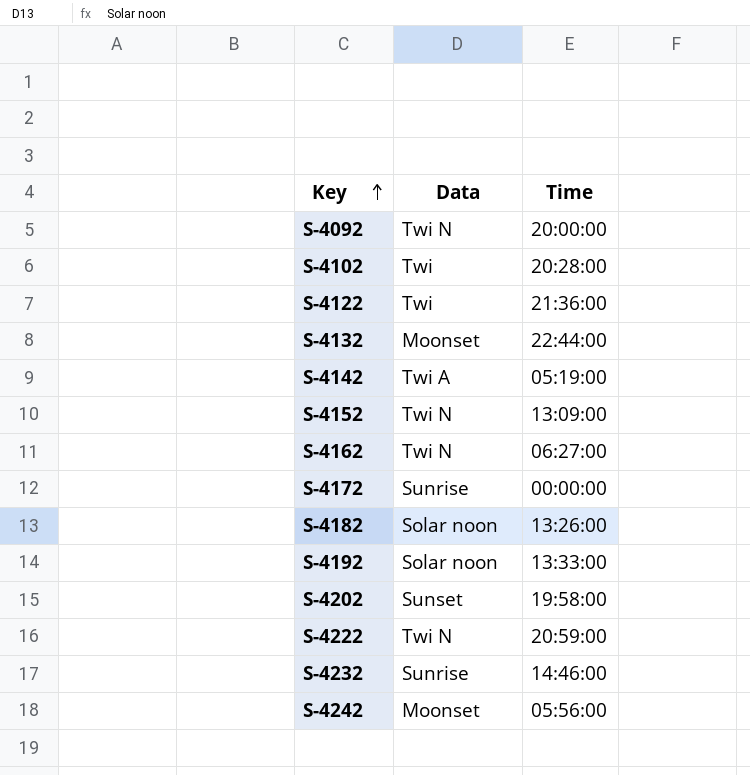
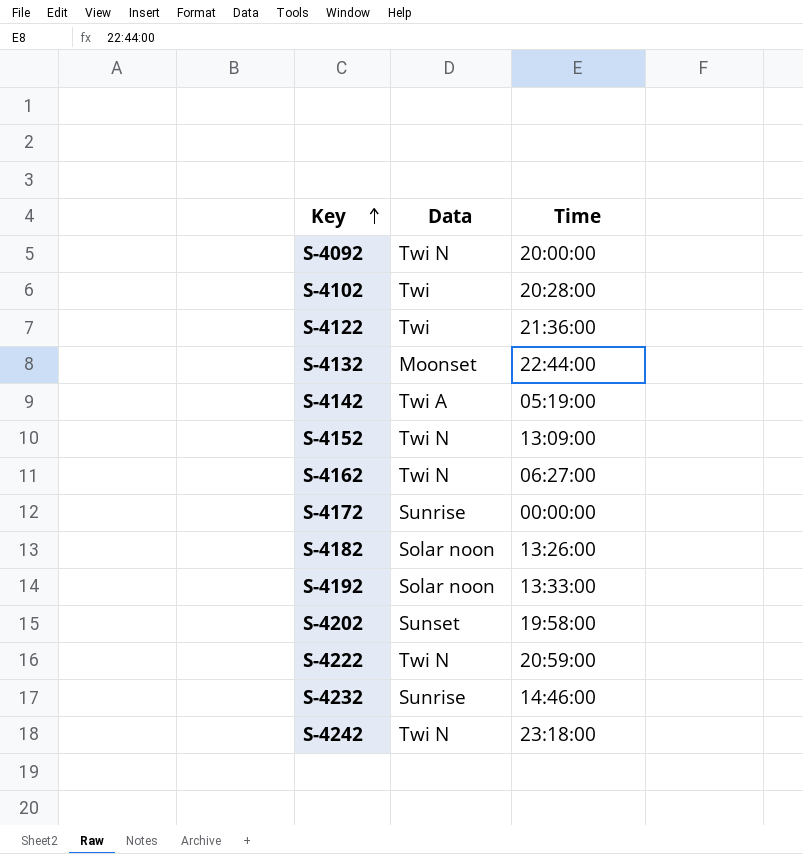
S-4242 | Data: Moonset -> Twi N
S-4242 | Time: 05:56:00 -> 23:18:00

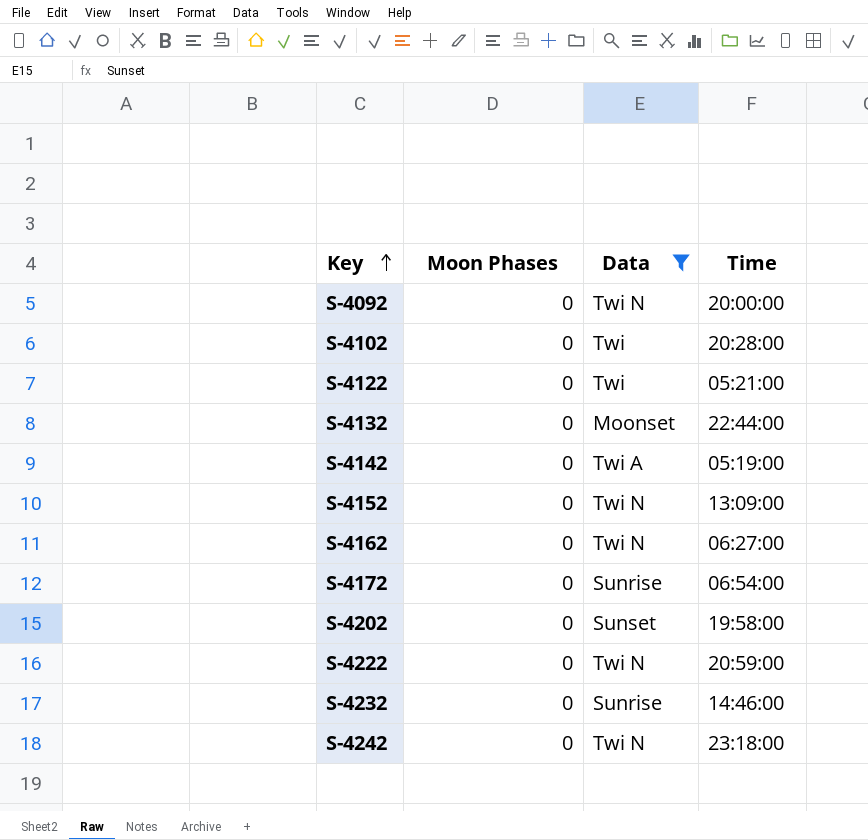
filter: none -> Data != Solar noon
column Moon Phases | position: none -> 2
S-4122 | Time: 21:36:00 -> 05:21:00
S-4172 | Time: 00:00:00 -> 06:54:00

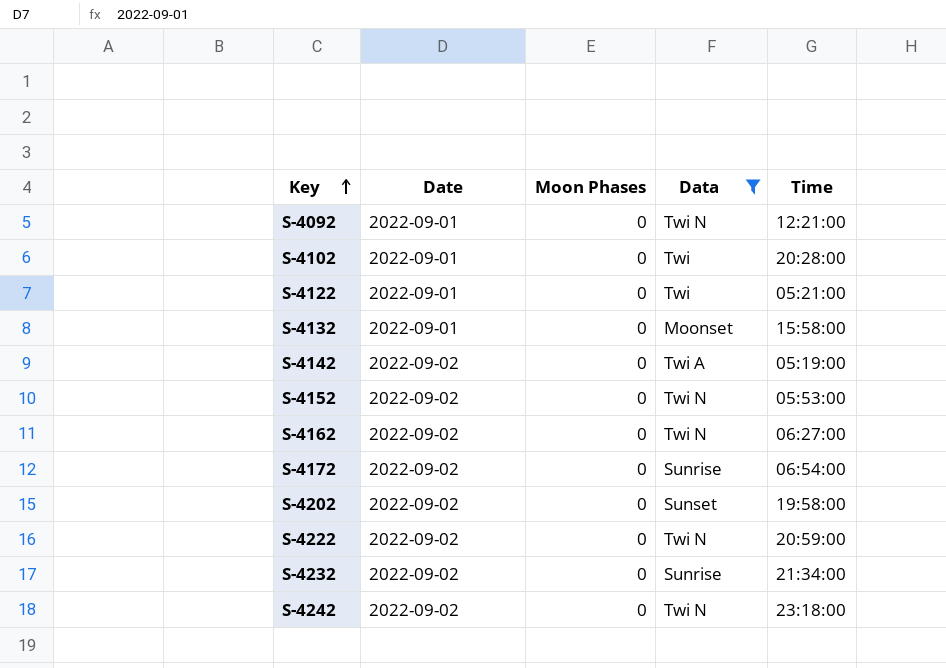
column Date | position: none -> 2
S-4092 | Time: 20:00:00 -> 12:21:00
S-4132 | Time: 22:44:00 -> 15:58:00
S-4152 | Time: 13:09:00 -> 05:53:00
S-4232 | Time: 14:46:00 -> 21:34:00

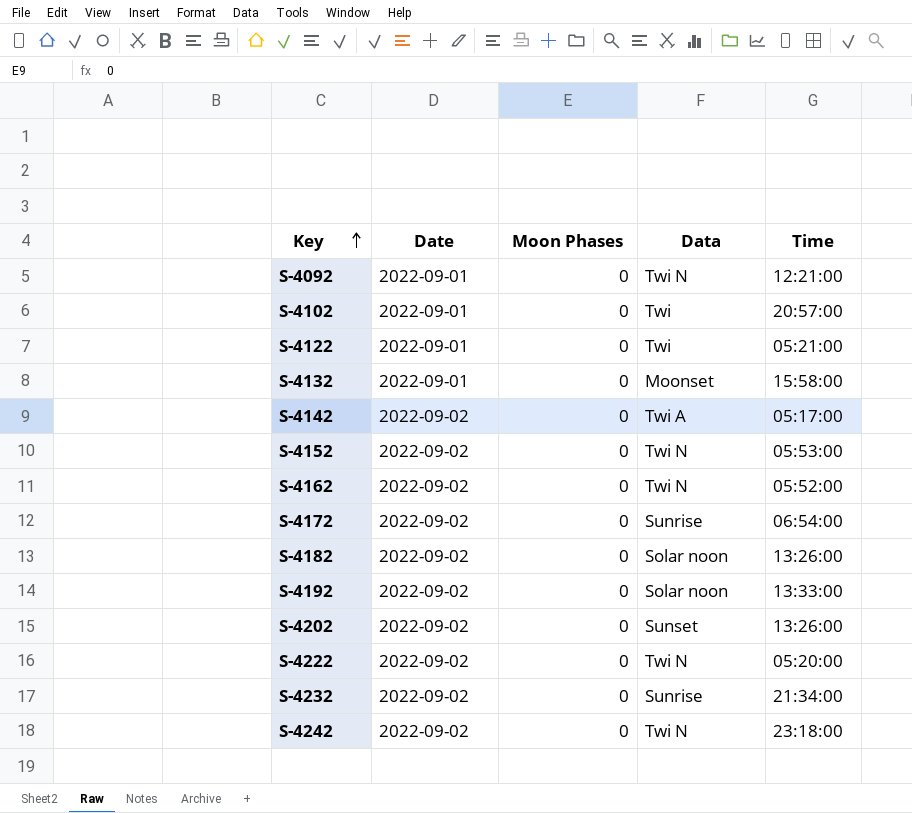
filter: Data != Solar noon -> none
S-4102 | Time: 20:28:00 -> 20:57:00
S-4142 | Time: 05:19:00 -> 05:17:00
S-4162 | Time: 06:27:00 -> 05:52:00
S-4202 | Time: 19:58:00 -> 13:26:00
S-4222 | Time: 20:59:00 -> 05:20:00

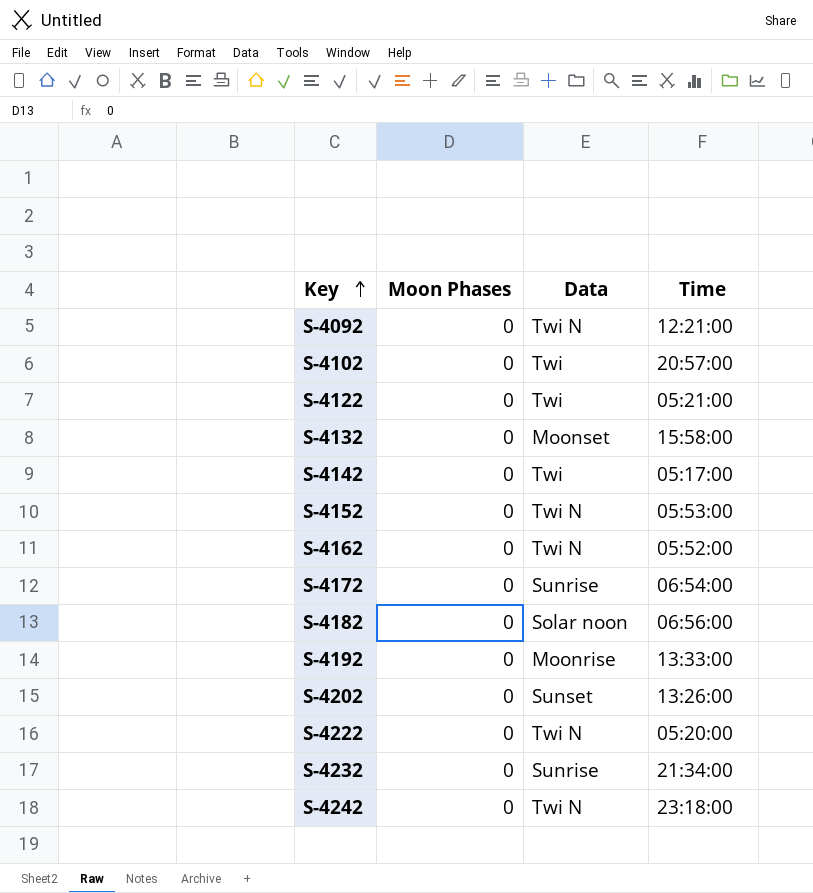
column Date | position: 2 -> none
S-4142 | Data: Twi A -> Twi
S-4182 | Time: 13:26:00 -> 06:56:00
S-4192 | Data: Solar noon -> Moonrise

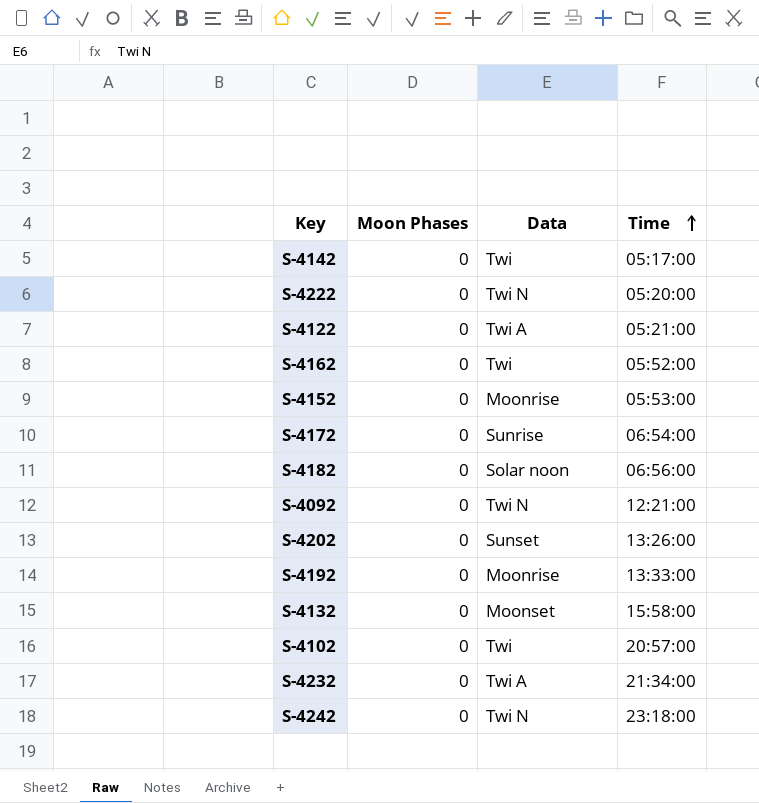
row order: Key ascending -> Time ascending
S-4122 | Data: Twi -> Twi A
S-4162 | Data: Twi N -> Twi
S-4152 | Data: Twi N -> Moonrise
S-4232 | Data: Sunrise -> Twi A

